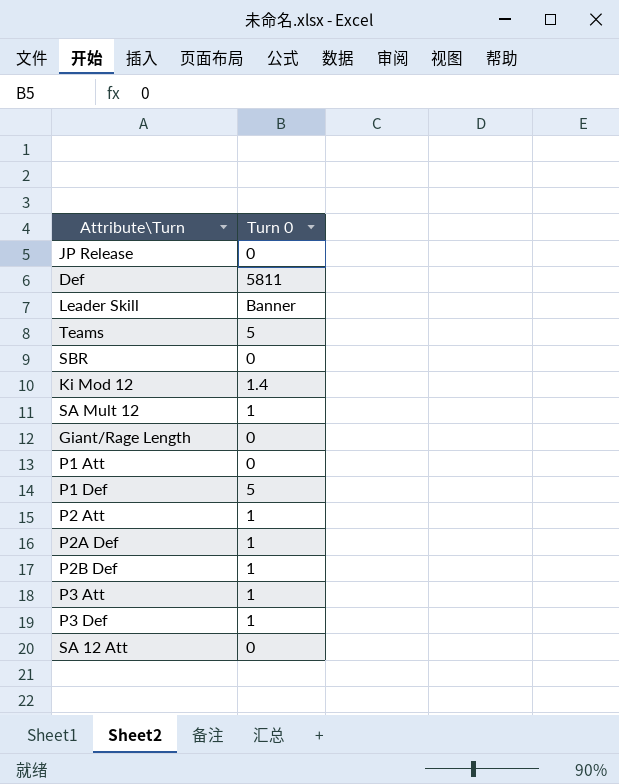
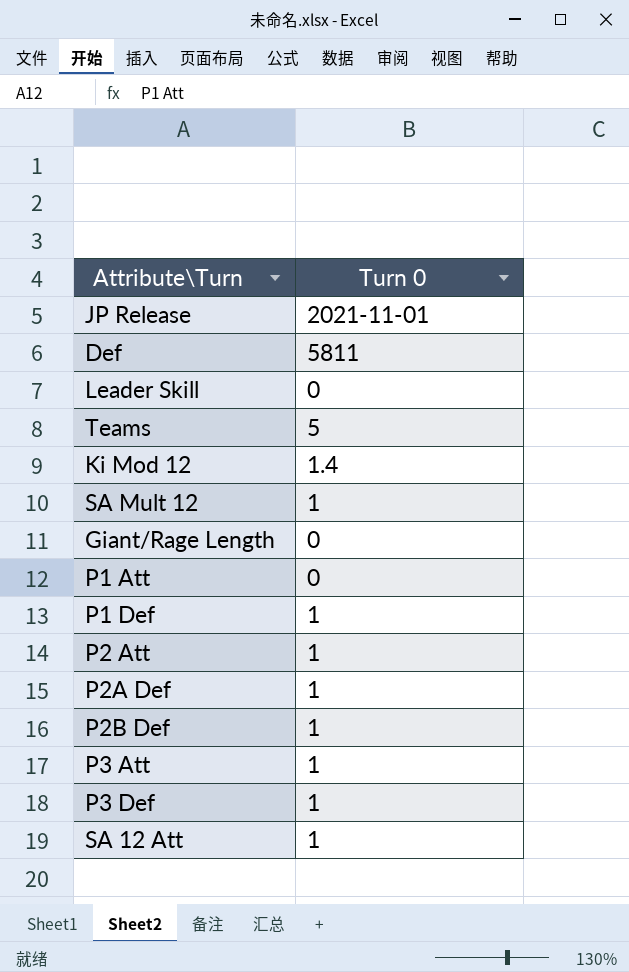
row SBR: 0 -> none
JP Release | Turn 0: 0 -> 2021-11-01
Leader Skill | Turn 0: Banner -> 0
P1 Def | Turn 0: 5 -> 1
SA 12 Att | Turn 0: 0 -> 1

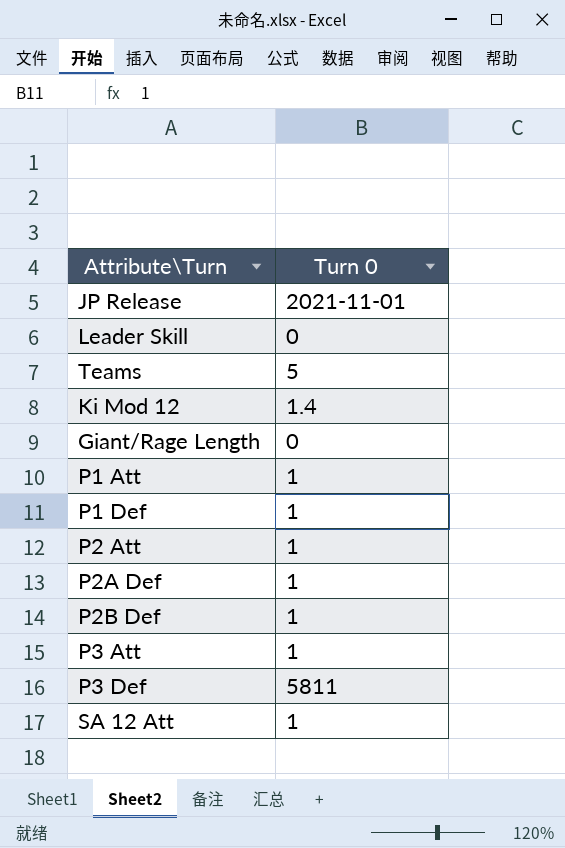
row Def: 5811 -> none
row SA Mult 12: 1 -> none
P1 Att | Turn 0: 0 -> 1
P3 Def | Turn 0: 1 -> 5811

